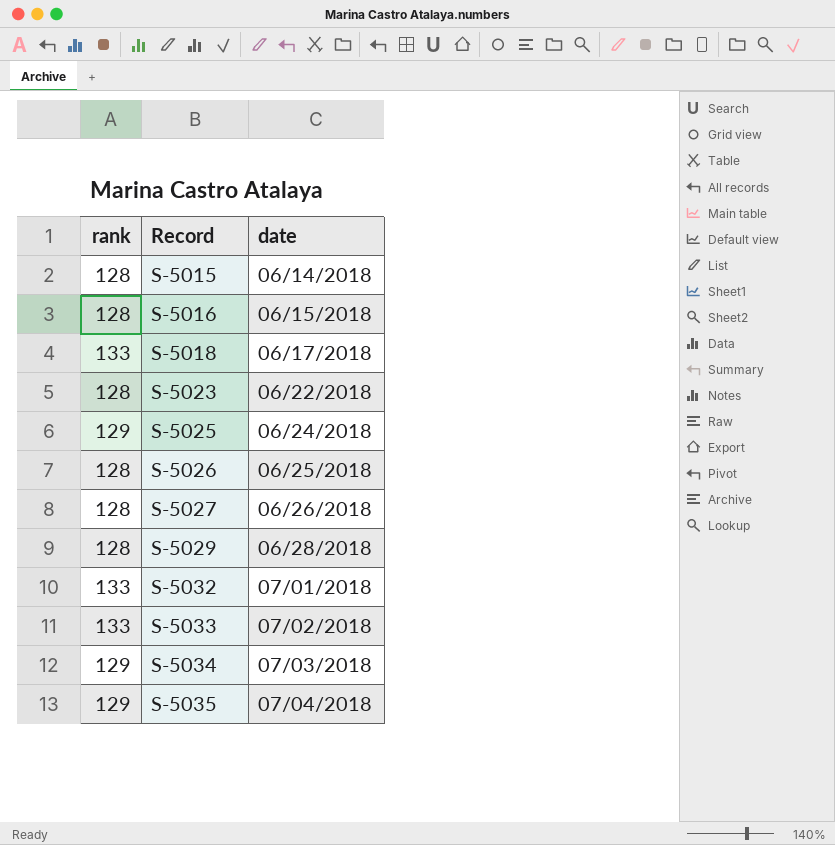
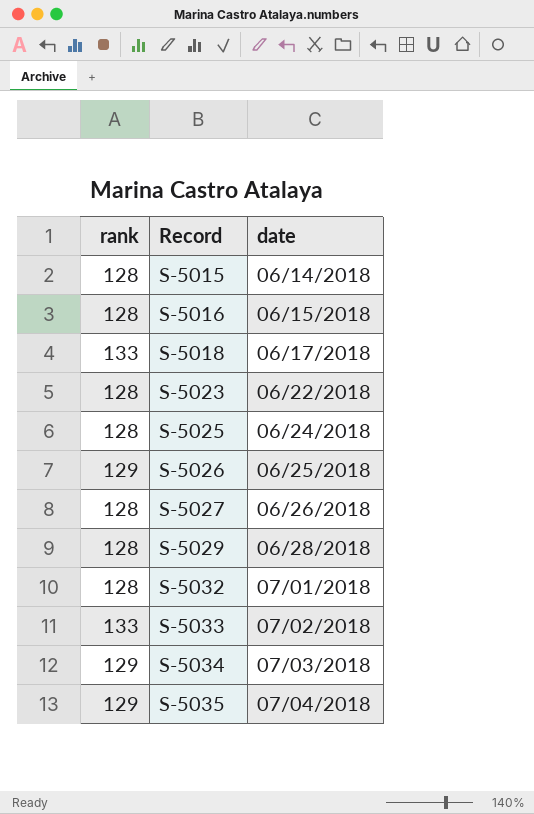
S-5025 | rank: 129 -> 128
S-5026 | rank: 128 -> 129
S-5032 | rank: 133 -> 128

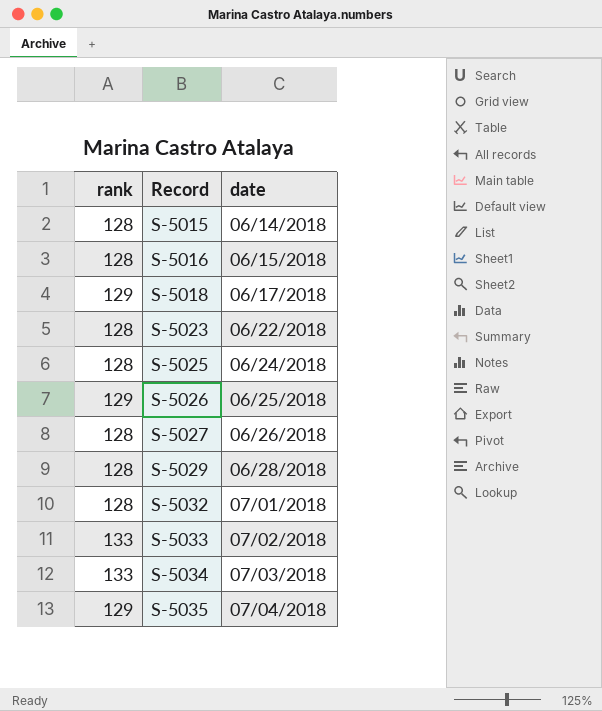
S-5018 | rank: 133 -> 129
S-5034 | rank: 129 -> 133

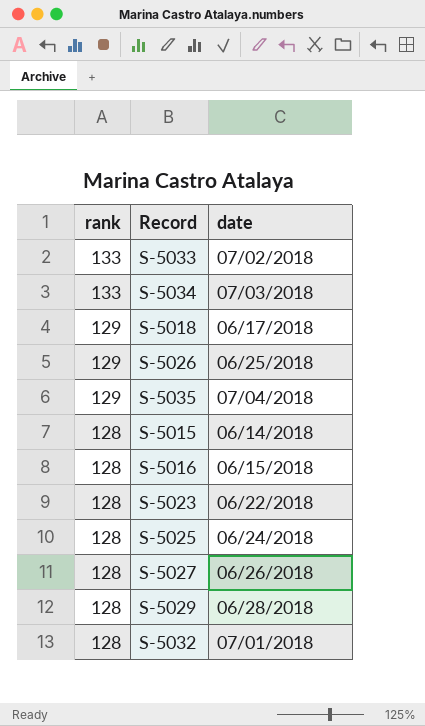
row order: Record ascending -> rank descending

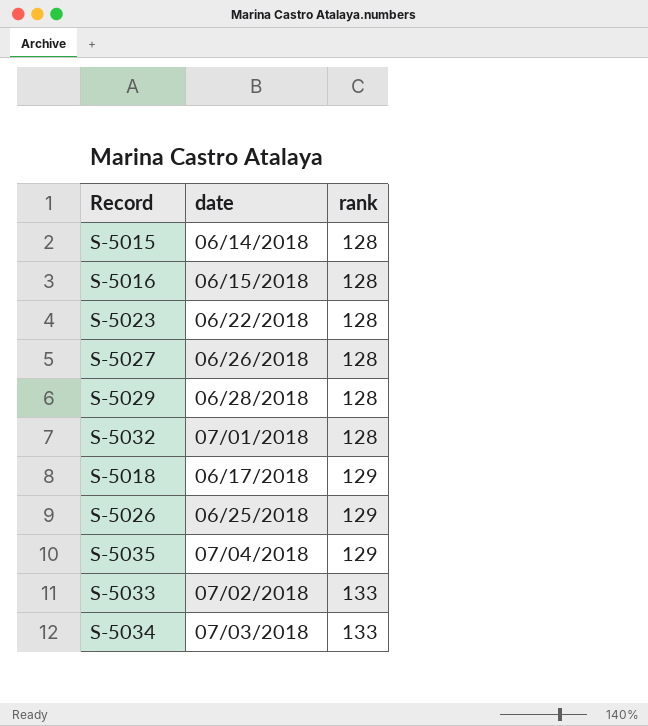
row order: rank descending -> rank ascending
column rank | position: 1 -> 3
row S-5025: 128 | 06/24/2018 -> none

